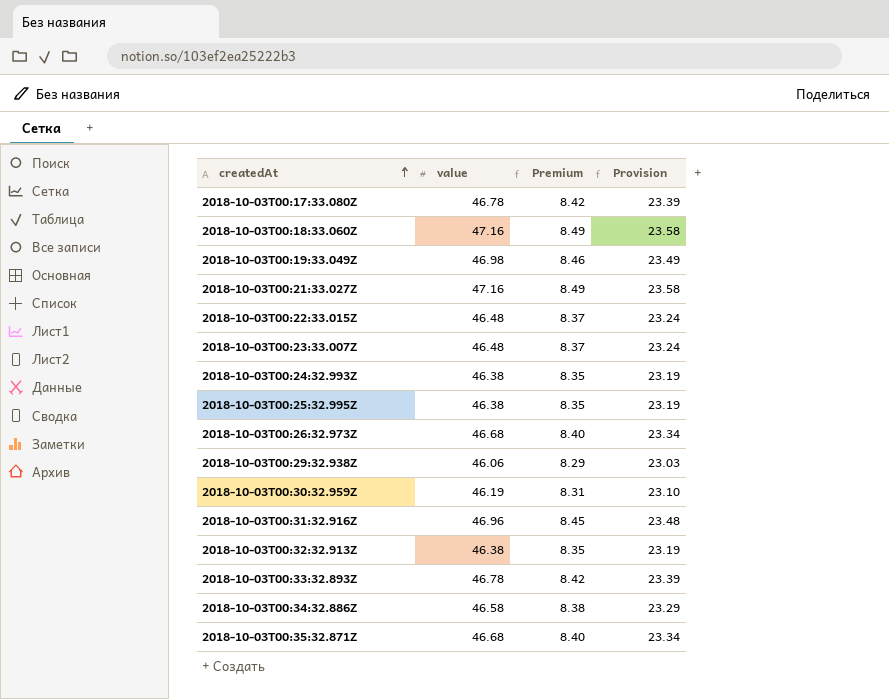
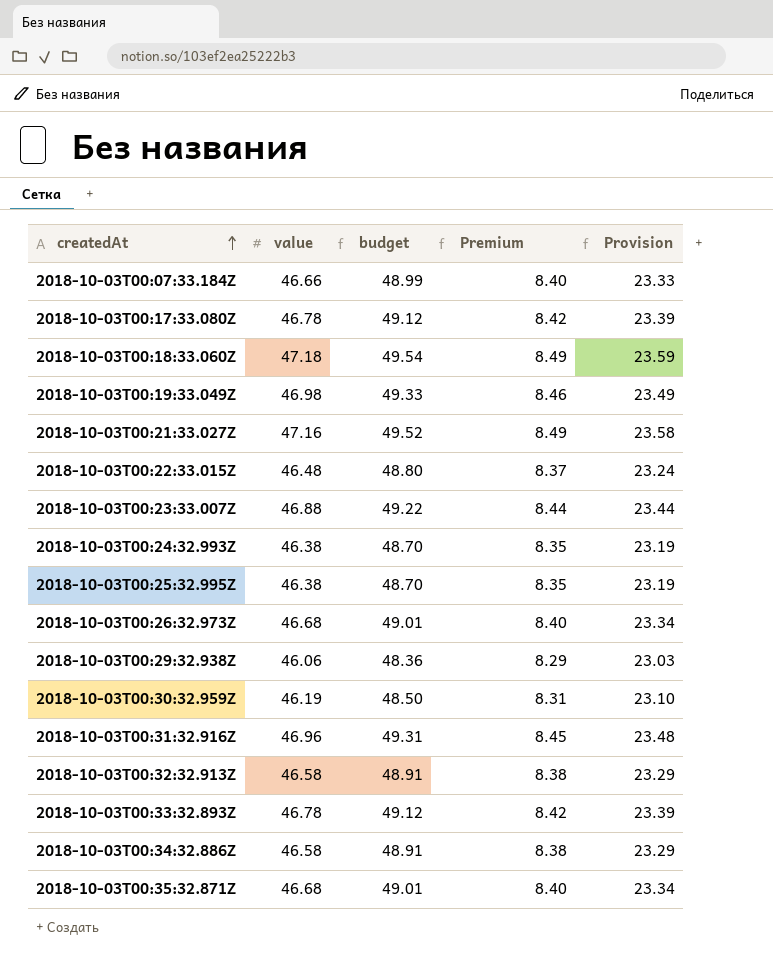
column budget | formula: none -> [value] * 1.05
row 2018-10-03T00:07:33.184Z: none -> 46.66 | 48.99 | 8.40 | 23.33
2018-10-03T00:18:33.060Z | value: 47.16 -> 47.18
2018-10-03T00:18:33.060Z | Provision: 23.58 -> 23.59
2018-10-03T00:23:33.007Z | value: 46.48 -> 46.88
2018-10-03T00:23:33.007Z | Premium: 8.37 -> 8.44
2018-10-03T00:23:33.007Z | Provision: 23.24 -> 23.44
2018-10-03T00:32:32.913Z | value: 46.38 -> 46.58
2018-10-03T00:32:32.913Z | Premium: 8.35 -> 8.38
2018-10-03T00:32:32.913Z | Provision: 23.19 -> 23.29

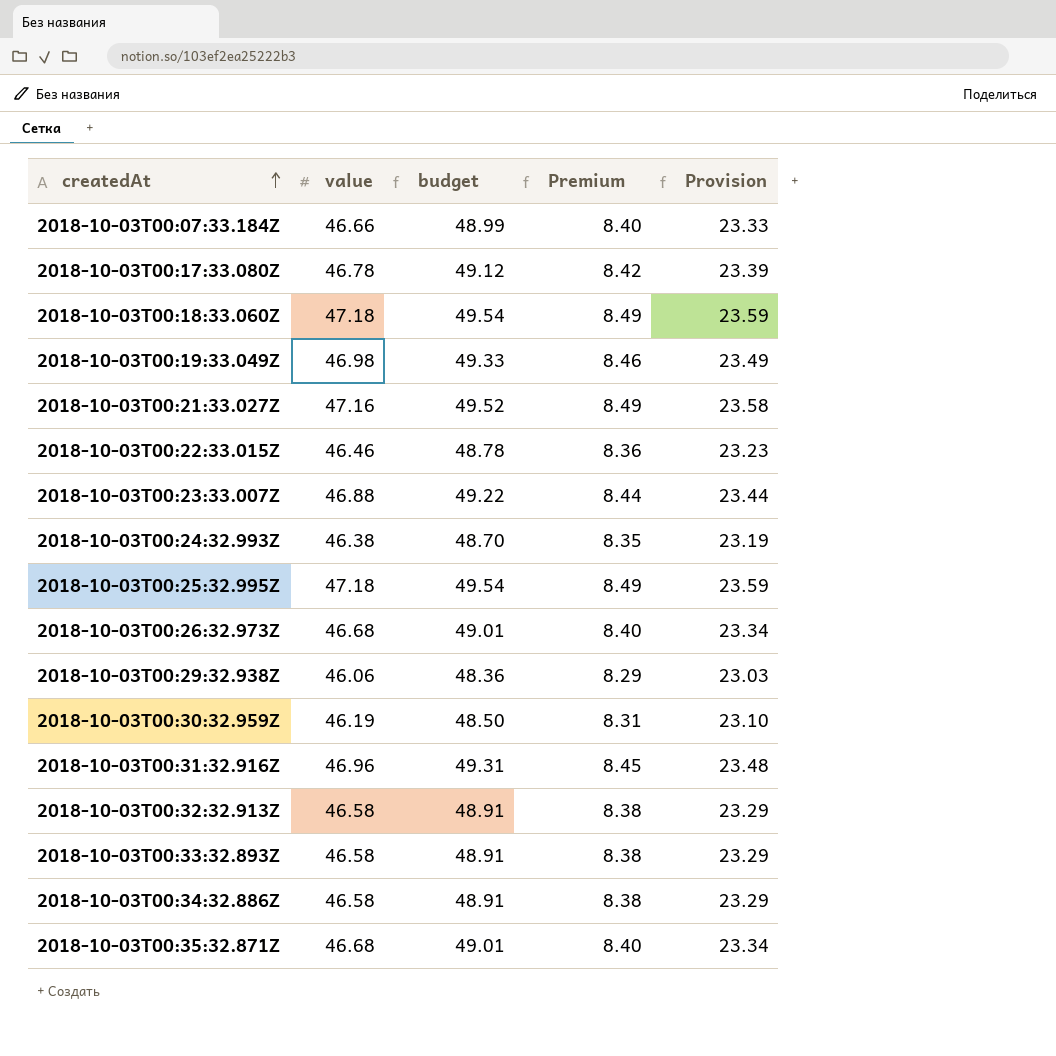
2018-10-03T00:22:33.015Z | value: 46.48 -> 46.46
2018-10-03T00:22:33.015Z | budget: 48.80 -> 48.78
2018-10-03T00:22:33.015Z | Premium: 8.37 -> 8.36
2018-10-03T00:22:33.015Z | Provision: 23.24 -> 23.23
2018-10-03T00:25:32.995Z | value: 46.38 -> 47.18
2018-10-03T00:25:32.995Z | budget: 48.70 -> 49.54
2018-10-03T00:25:32.995Z | Premium: 8.35 -> 8.49
2018-10-03T00:25:32.995Z | Provision: 23.19 -> 23.59
2018-10-03T00:33:32.893Z | value: 46.78 -> 46.58
2018-10-03T00:33:32.893Z | budget: 49.12 -> 48.91
2018-10-03T00:33:32.893Z | Premium: 8.42 -> 8.38
2018-10-03T00:33:32.893Z | Provision: 23.39 -> 23.29

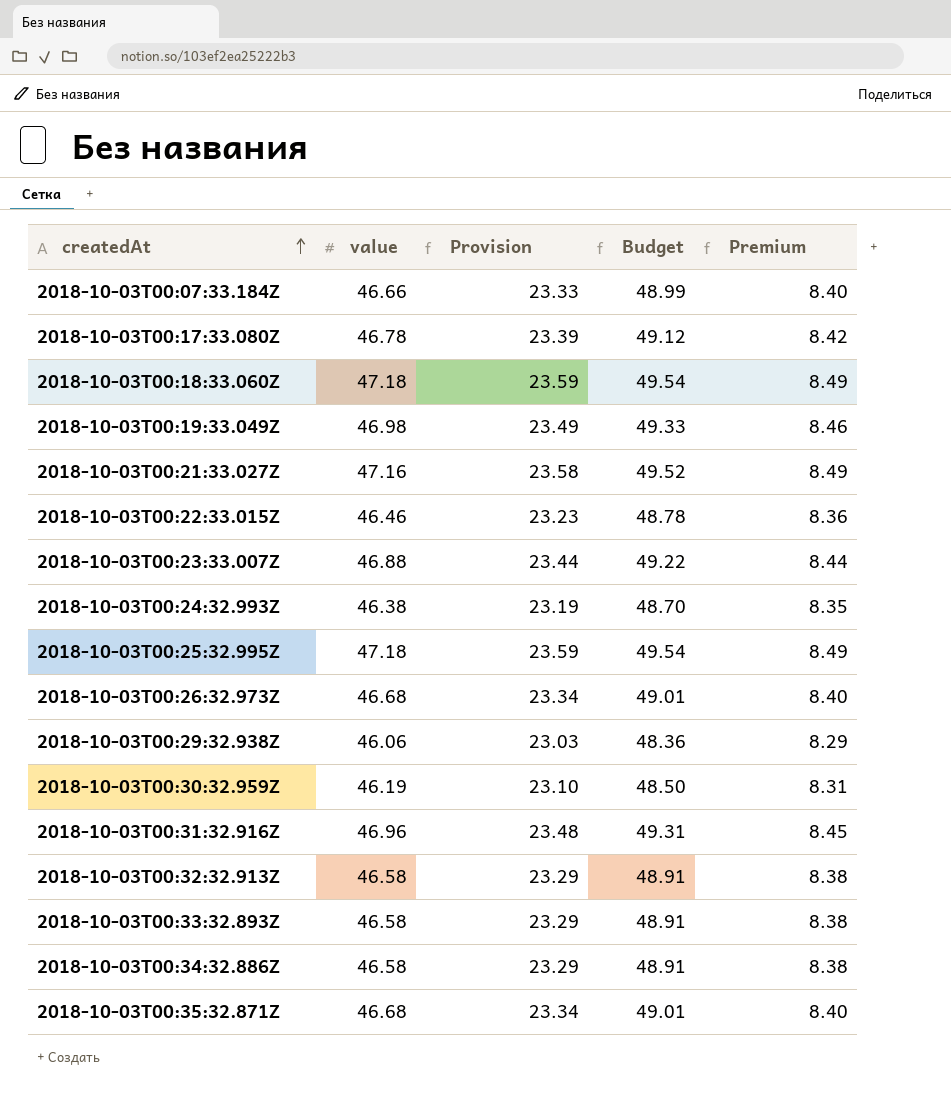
column Provision | position: 5 -> 3
column name: budget -> Budget

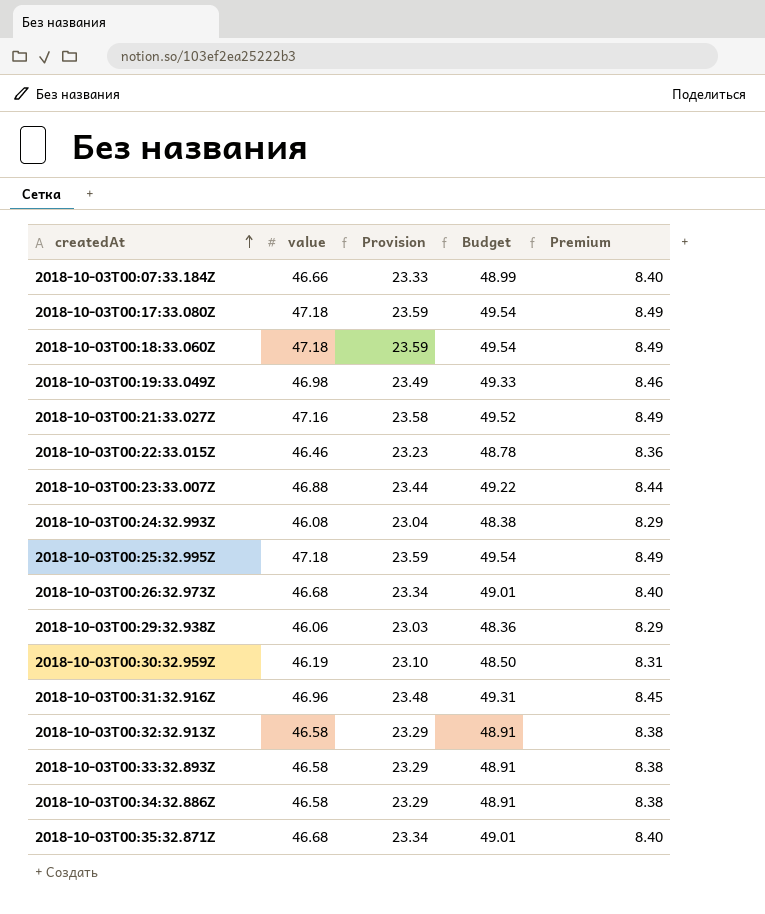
2018-10-03T00:17:33.080Z | value: 46.78 -> 47.18
2018-10-03T00:17:33.080Z | Provision: 23.39 -> 23.59
2018-10-03T00:17:33.080Z | Budget: 49.12 -> 49.54
2018-10-03T00:17:33.080Z | Premium: 8.42 -> 8.49
2018-10-03T00:24:32.993Z | value: 46.38 -> 46.08
2018-10-03T00:24:32.993Z | Provision: 23.19 -> 23.04
2018-10-03T00:24:32.993Z | Budget: 48.70 -> 48.38
2018-10-03T00:24:32.993Z | Premium: 8.35 -> 8.29

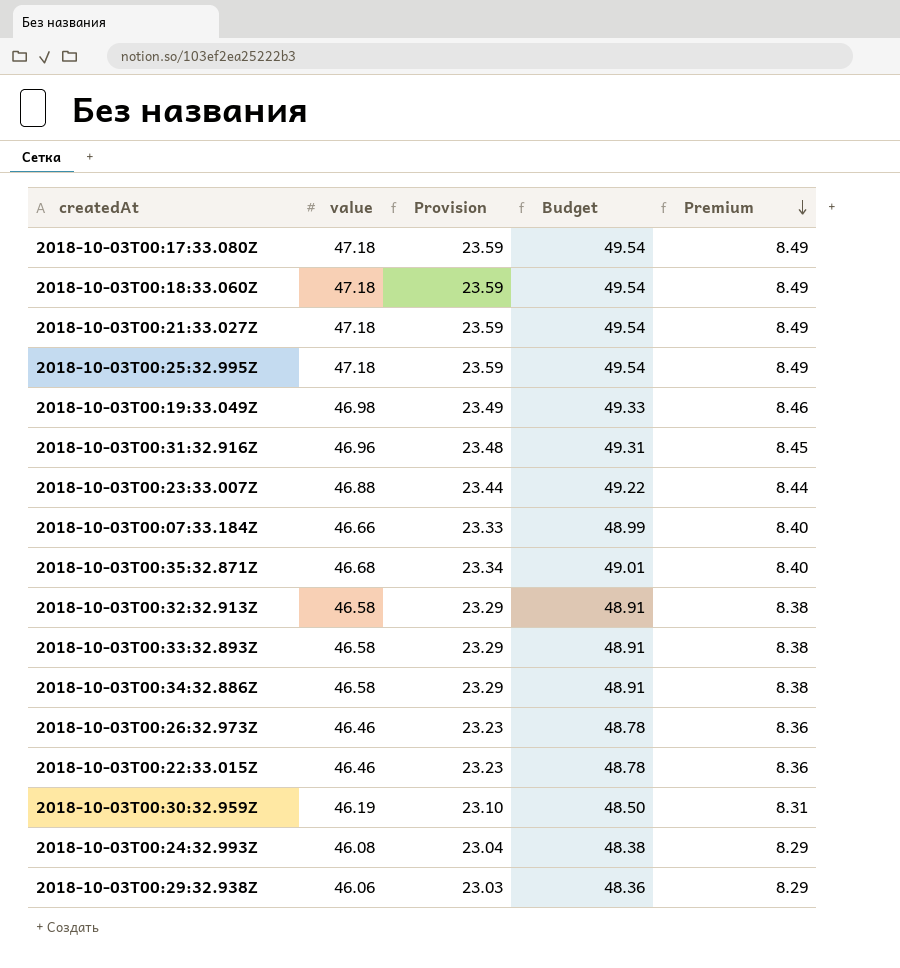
row order: createdAt ascending -> Premium descending
2018-10-03T00:21:33.027Z | value: 47.16 -> 47.18
2018-10-03T00:21:33.027Z | Provision: 23.58 -> 23.59
2018-10-03T00:21:33.027Z | Budget: 49.52 -> 49.54
2018-10-03T00:26:32.973Z | value: 46.68 -> 46.46
2018-10-03T00:26:32.973Z | Provision: 23.34 -> 23.23
2018-10-03T00:26:32.973Z | Budget: 49.01 -> 48.78
2018-10-03T00:26:32.973Z | Premium: 8.40 -> 8.36

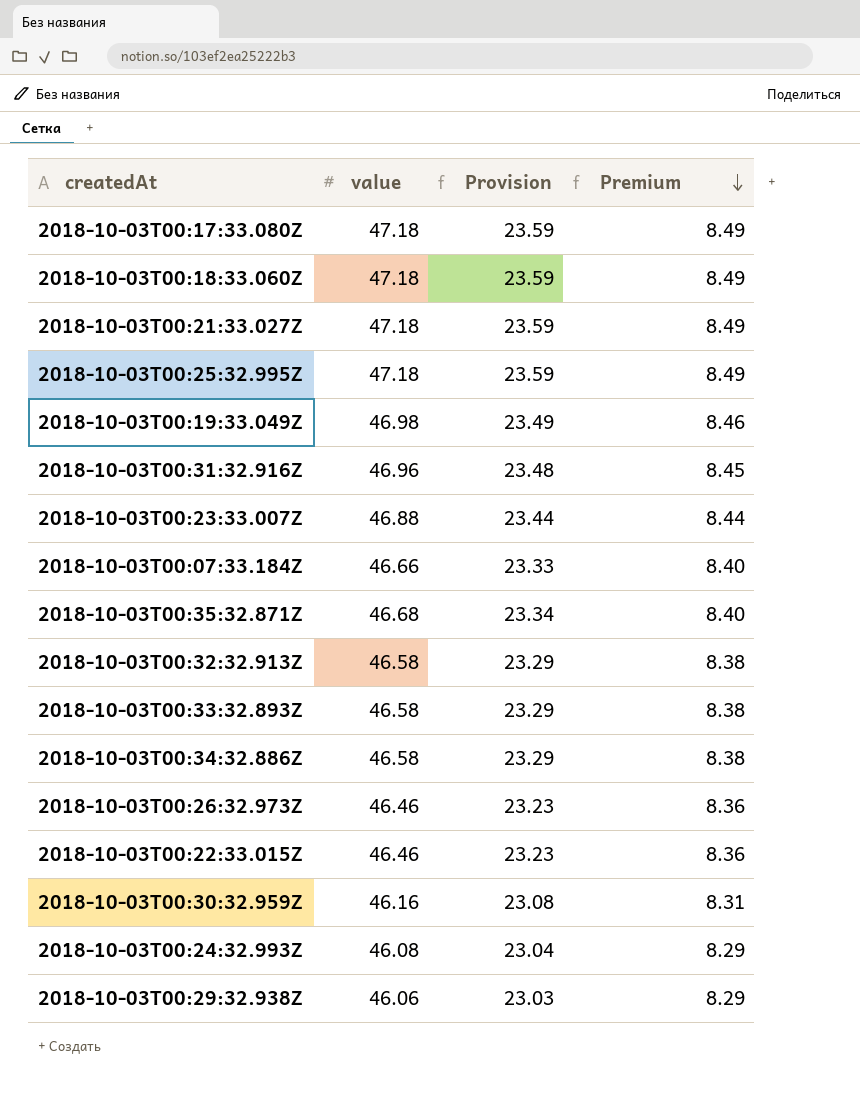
column Budget | formula: [value] * 1.05 -> none
2018-10-03T00:30:32.959Z | value: 46.19 -> 46.16
2018-10-03T00:30:32.959Z | Provision: 23.10 -> 23.08

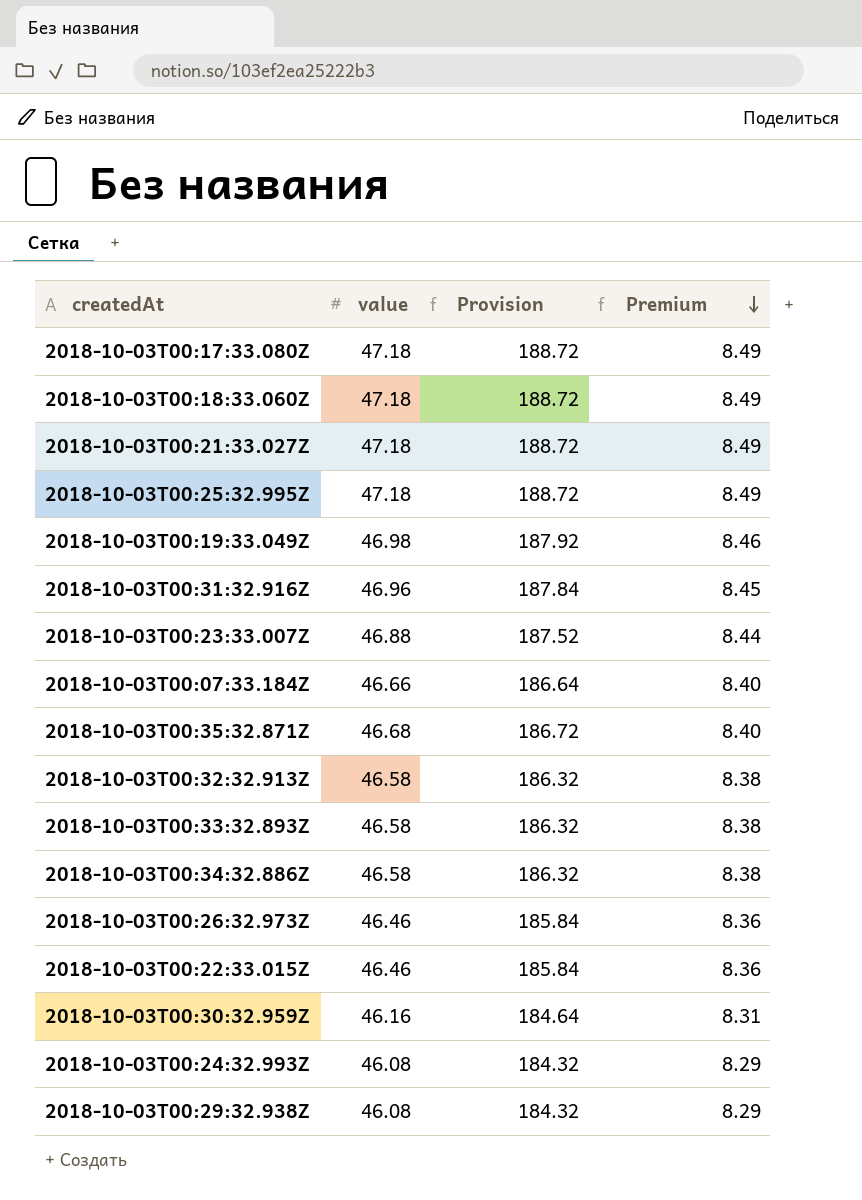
column Provision | formula: [value] * 0.5 -> [value] * 4
2018-10-03T00:29:32.938Z | value: 46.06 -> 46.08

